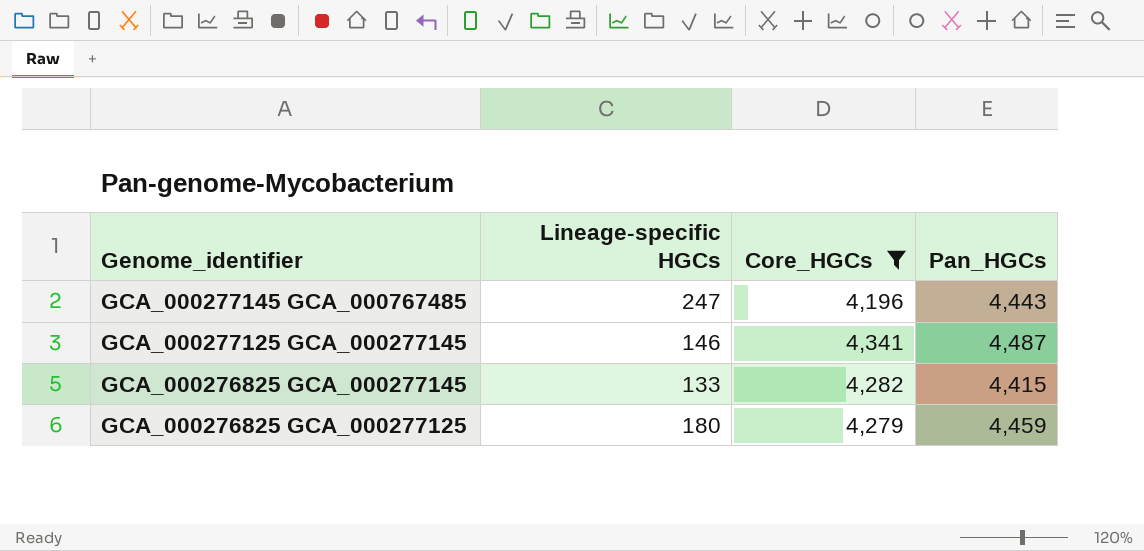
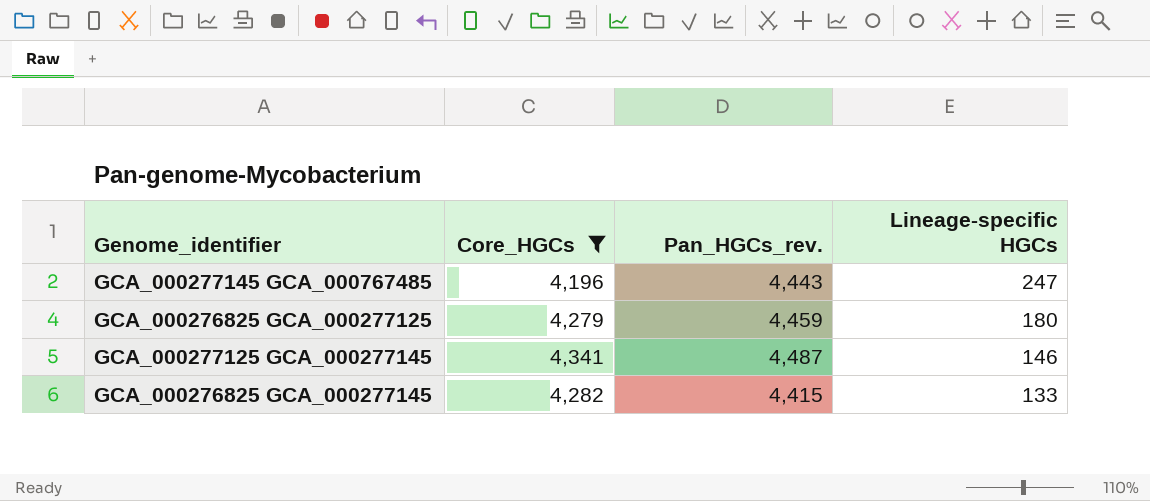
row order: Genome_identifier descending -> Lineage-specific HGCs descending
column name: Pan_HGCs -> Pan_HGCs_rev.
column Lineage-specific HGCs | position: 2 -> 4

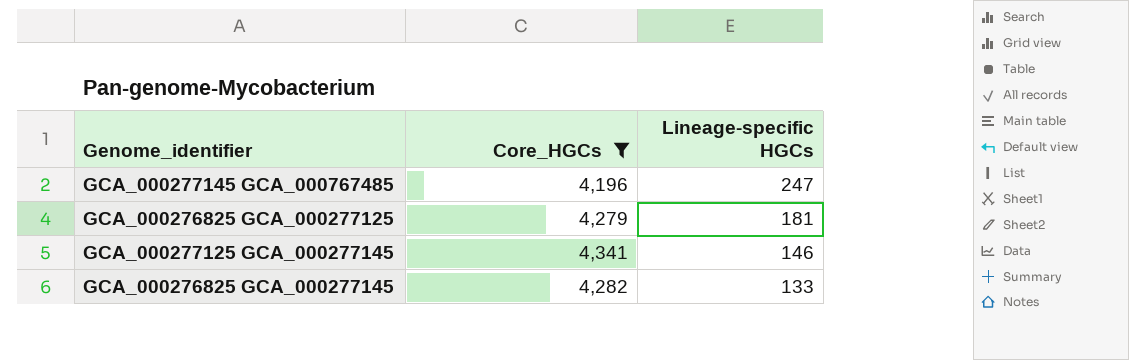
column Pan_HGCs_rev. | formula: [Core_HGCs] + [Lineage-specific HGCs] -> none
GCA_000276825 GCA_000277125 | Lineage-specific HGCs: 180 -> 181

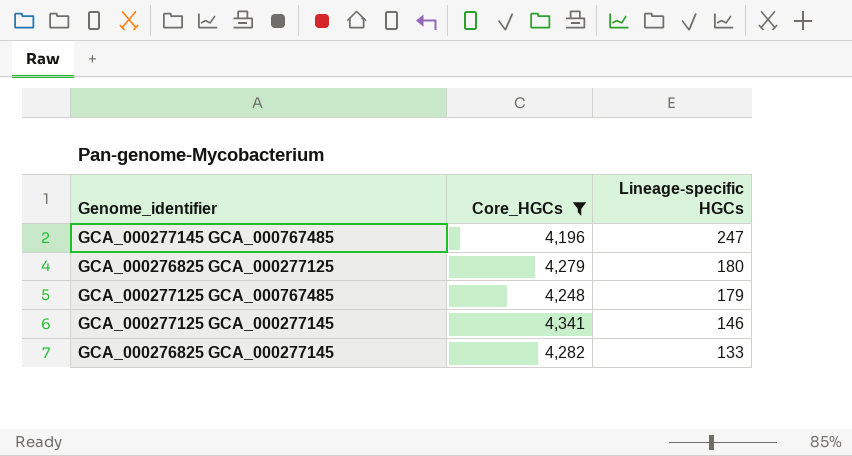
GCA_000276825 GCA_000277125 | Lineage-specific HGCs: 181 -> 180
row GCA_000277125 GCA_000767485: none -> 4,248 | 179

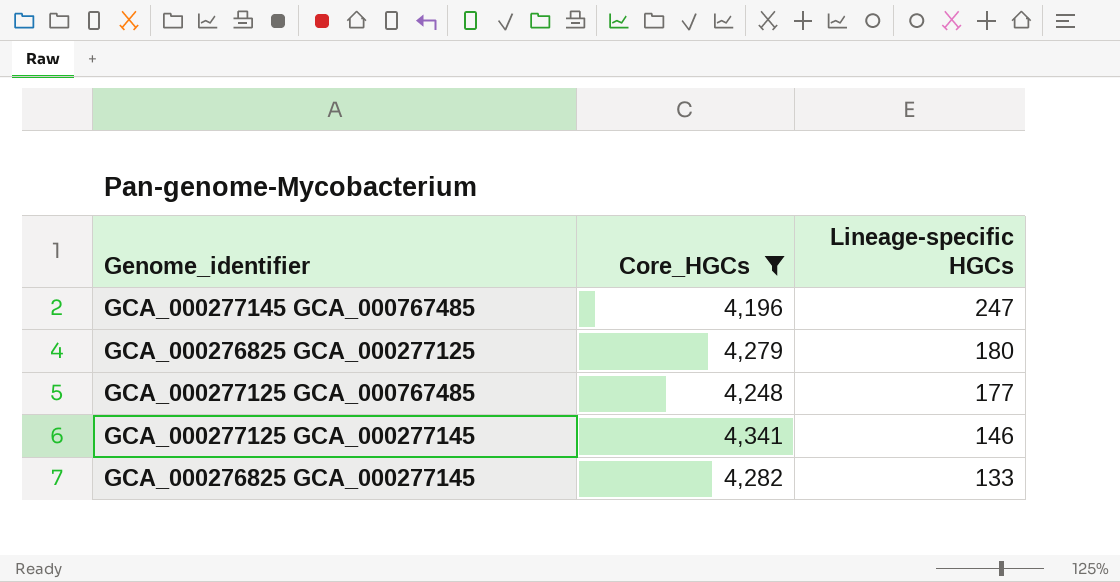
GCA_000277125 GCA_000767485 | Lineage-specific HGCs: 179 -> 177

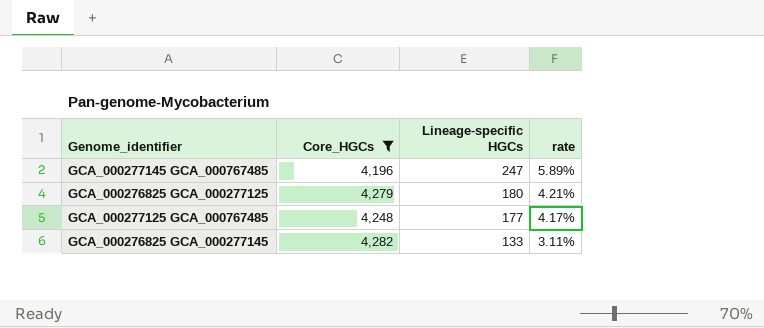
column rate | formula: none -> [Lineage-specific HGCs] / [Core_HGCs]
row GCA_000277125 GCA_000277145: 4,341 | 146 -> none

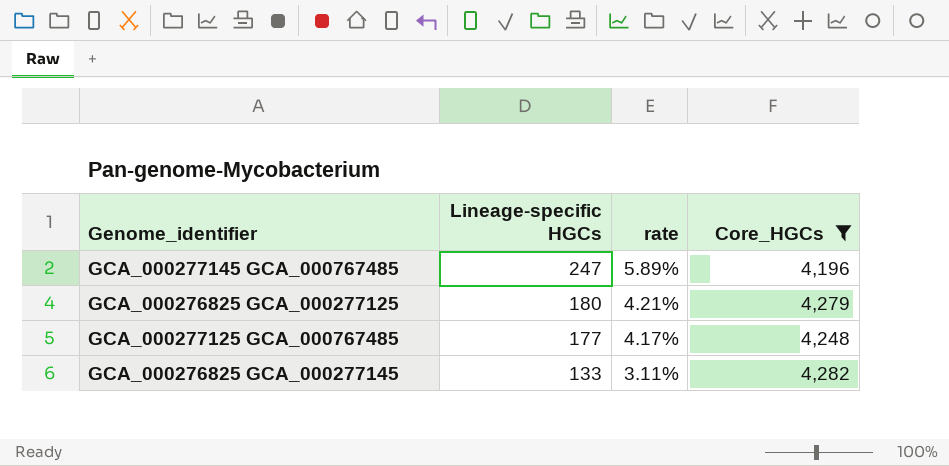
column Core_HGCs | position: 2 -> 4

